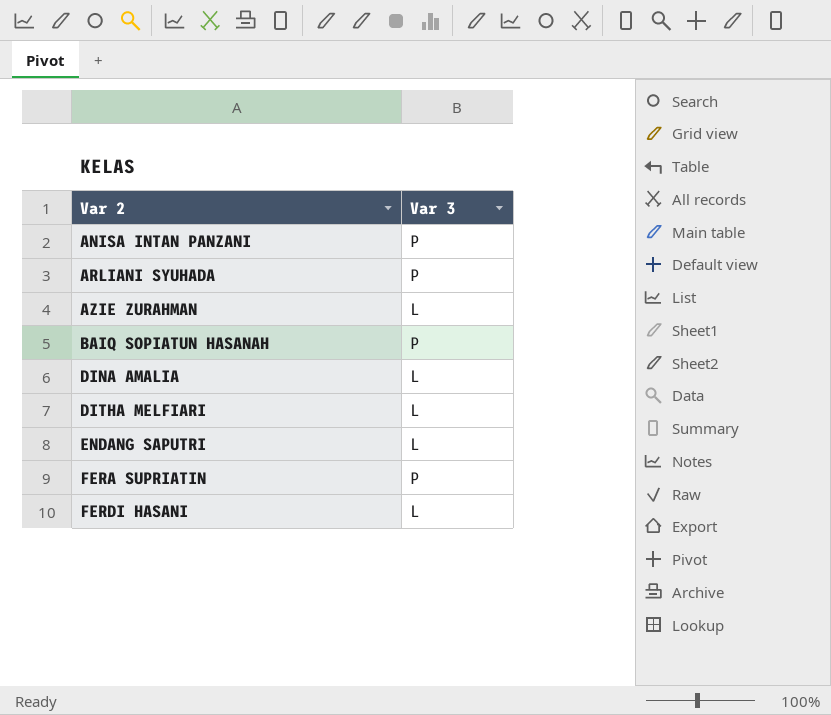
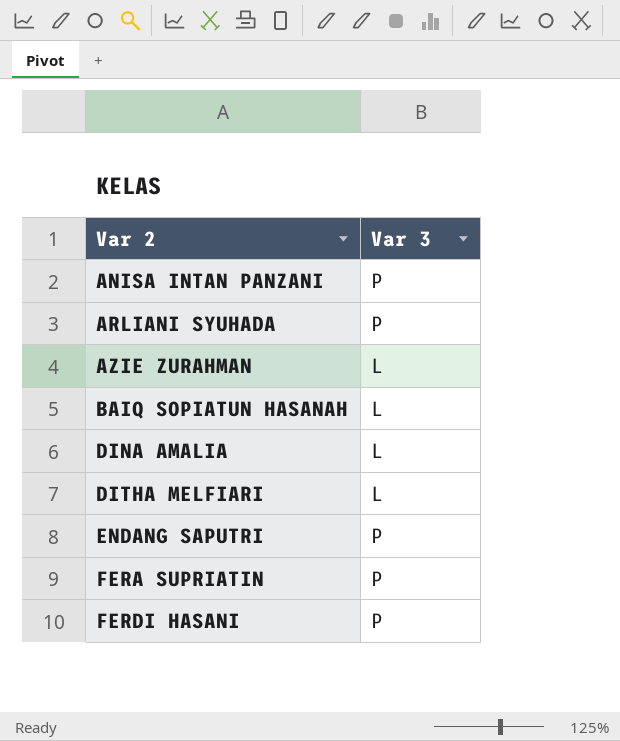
BAIQ SOPIATUN HASANAH | Var 3: P -> L
ENDANG SAPUTRI | Var 3: L -> P
FERDI HASANI | Var 3: L -> P

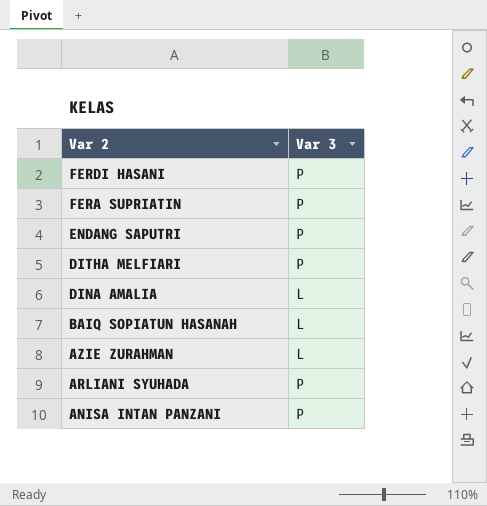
row order: Var 2 ascending -> Var 2 descending
DITHA MELFIARI | Var 3: L -> P

